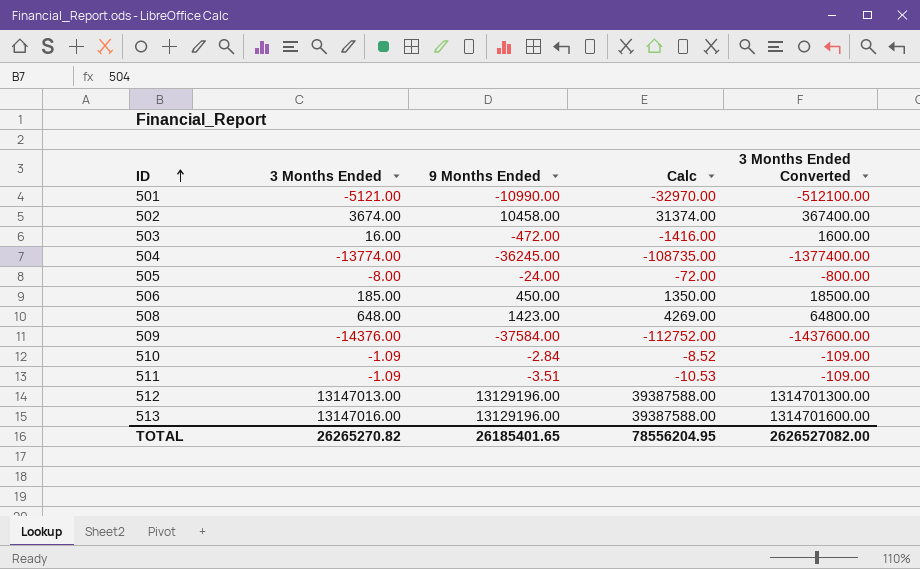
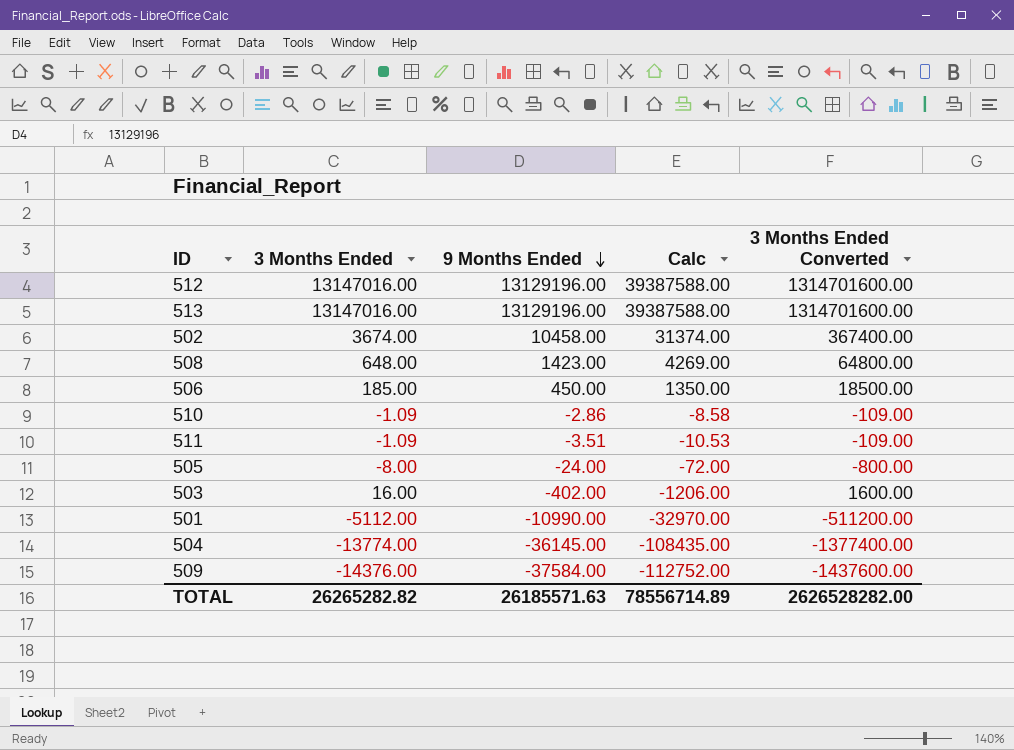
row order: ID ascending -> 9 Months Ended descending
512 | 3 Months Ended: 13147013.00 -> 13147016.00
512 | 3 Months Ended Converted: 1314701300.00 -> 1314701600.00
510 | 9 Months Ended: -2.84 -> -2.86
510 | Calc: -8.52 -> -8.58
503 | 9 Months Ended: -472.00 -> -402.00
503 | Calc: -1416.00 -> -1206.00
501 | 3 Months Ended: -5121.00 -> -5112.00
501 | 3 Months Ended Converted: -512100.00 -> -511200.00
504 | 9 Months Ended: -36245.00 -> -36145.00
504 | Calc: -108735.00 -> -108435.00
TOTAL | 3 Months Ended: 26265270.82 -> 26265282.82
TOTAL | 9 Months Ended: 26185401.65 -> 26185571.63
TOTAL | Calc: 78556204.95 -> 78556714.89
TOTAL | 3 Months Ended Converted: 2626527082.00 -> 2626528282.00

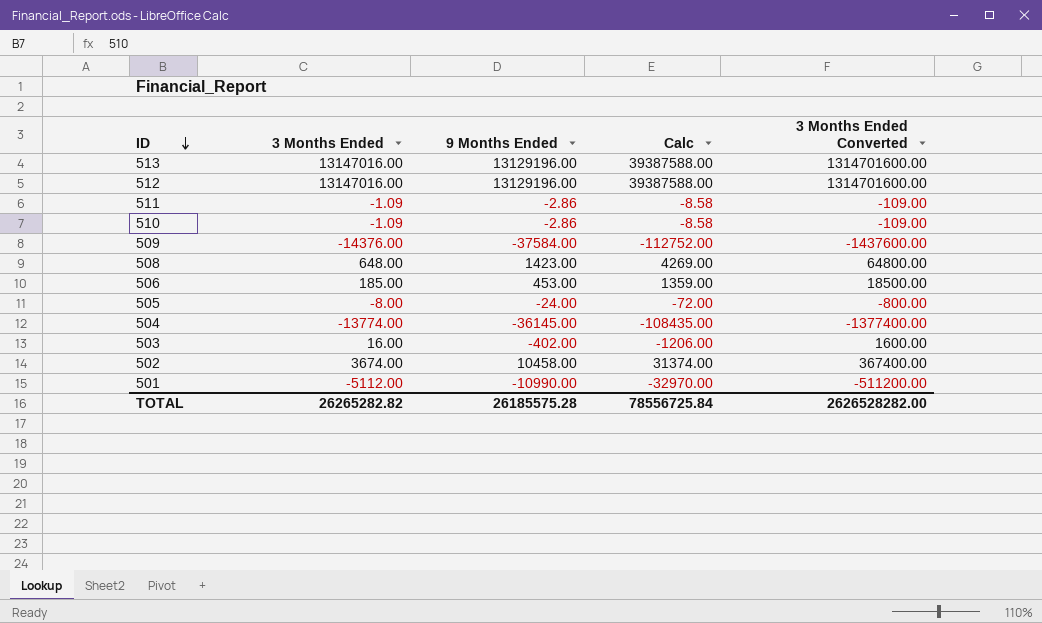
row order: 9 Months Ended descending -> ID descending
511 | 9 Months Ended: -3.51 -> -2.86
511 | Calc: -10.53 -> -8.58
506 | 9 Months Ended: 450.00 -> 453.00
506 | Calc: 1350.00 -> 1359.00
TOTAL | 9 Months Ended: 26185571.63 -> 26185575.28
TOTAL | Calc: 78556714.89 -> 78556725.84

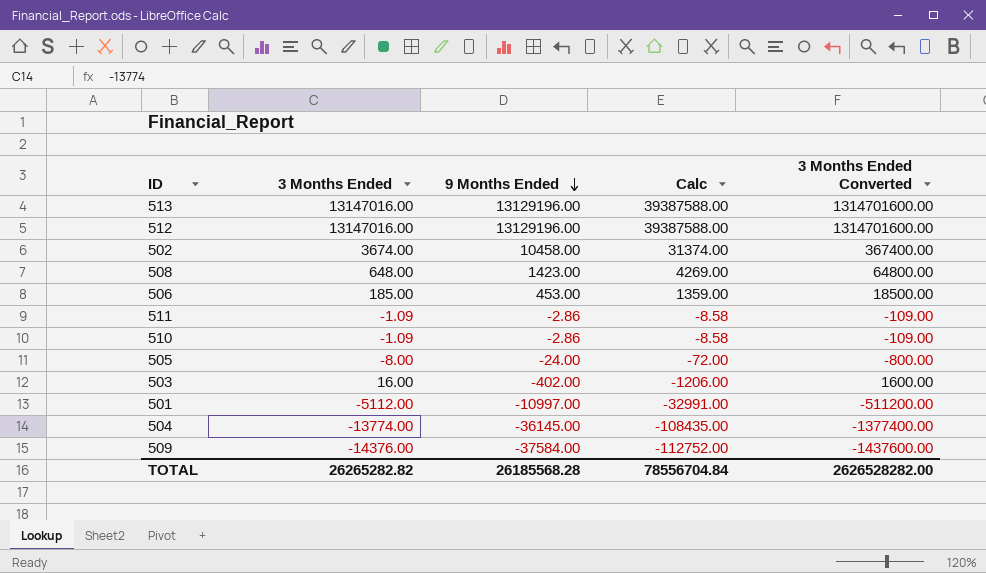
row order: ID descending -> 9 Months Ended descending
501 | 9 Months Ended: -10990.00 -> -10997.00
501 | Calc: -32970.00 -> -32991.00
TOTAL | 9 Months Ended: 26185575.28 -> 26185568.28
TOTAL | Calc: 78556725.84 -> 78556704.84

